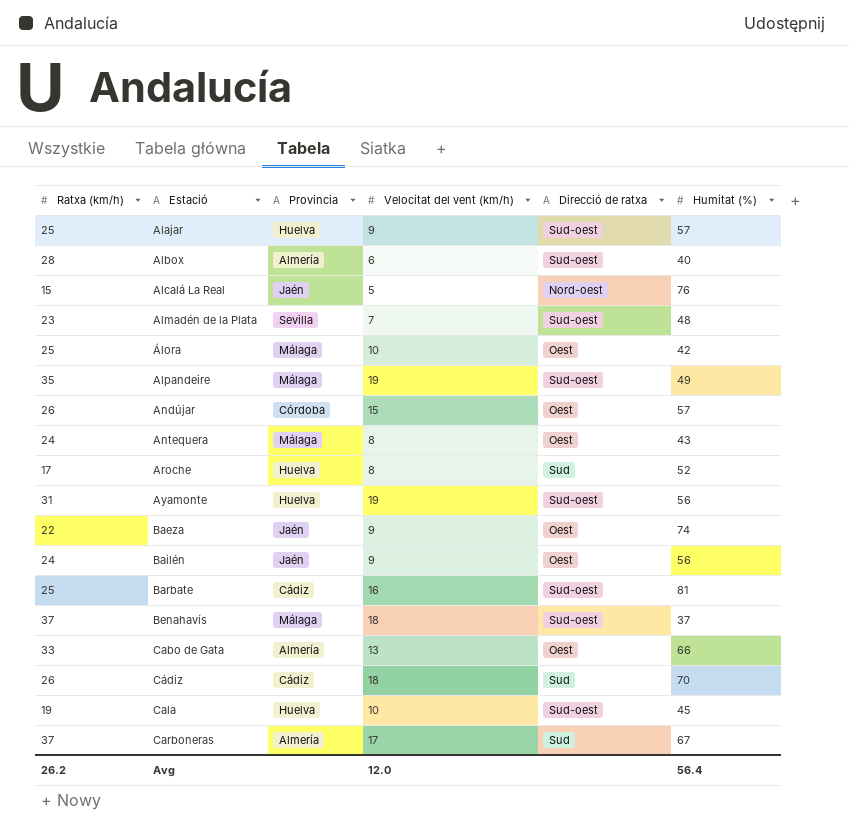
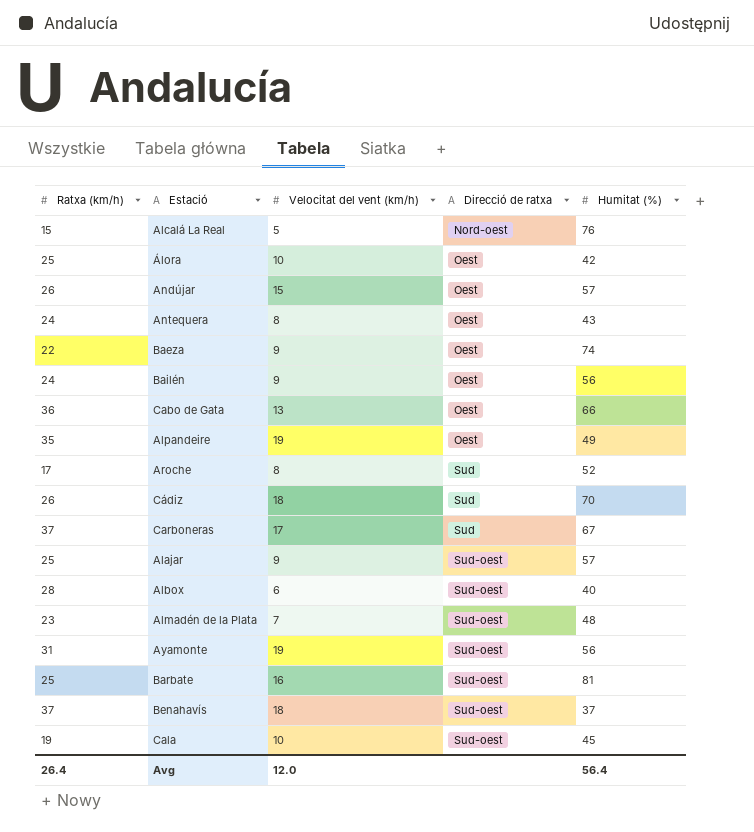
row order: Estació ascending -> Direcció de ratxa ascending
column Provincia | position: 3 -> none
Cabo de Gata | Ratxa (km/h): 33 -> 36
Alpandeire | Direcció de ratxa: Sud-oest -> Oest
Avg | Ratxa (km/h): 26.2 -> 26.4

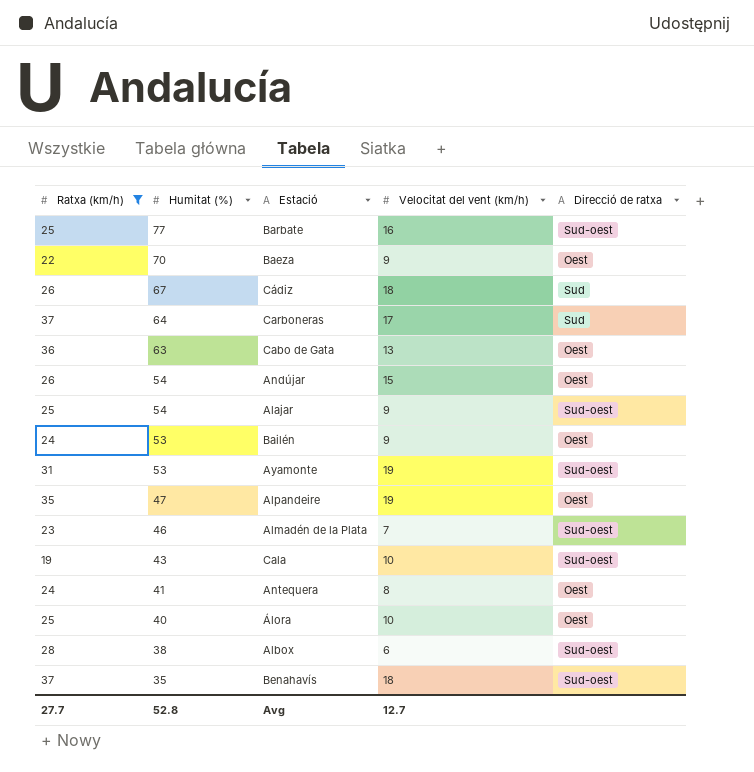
filter: none -> Ratxa (km/h) >= 19
row order: Direcció de ratxa ascending -> Humitat (%) descending
column Humitat (%) | position: 5 -> 2
Barbate | Humitat (%): 81 -> 77
Baeza | Humitat (%): 74 -> 70
Cádiz | Humitat (%): 70 -> 67
Carboneras | Humitat (%): 67 -> 64
Cabo de Gata | Humitat (%): 66 -> 63
Andújar | Humitat (%): 57 -> 54
Alajar | Humitat (%): 57 -> 54
Bailén | Humitat (%): 56 -> 53
Ayamonte | Humitat (%): 56 -> 53
Alpandeire | Humitat (%): 49 -> 47
Almadén de la Plata | Humitat (%): 48 -> 46
Cala | Humitat (%): 45 -> 43
Antequera | Humitat (%): 43 -> 41
Álora | Humitat (%): 42 -> 40
Albox | Humitat (%): 40 -> 38
Benahavís | Humitat (%): 37 -> 35
Avg | Ratxa (km/h): 26.4 -> 27.7
Avg | Humitat (%): 56.4 -> 52.8
Avg | Velocitat del vent (km/h): 12.0 -> 12.7

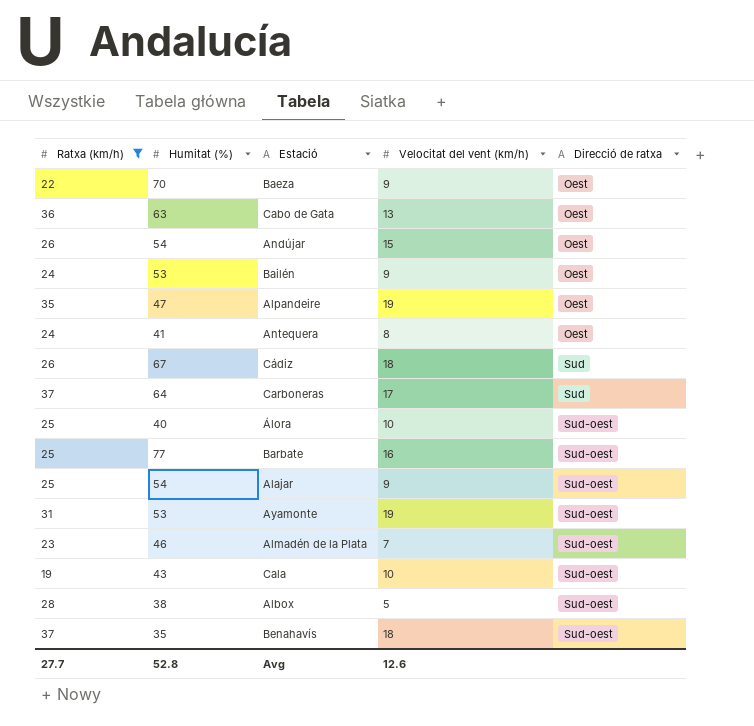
row order: Humitat (%) descending -> Direcció de ratxa ascending
Álora | Direcció de ratxa: Oest -> Sud-oest
Albox | Velocitat del vent (km/h): 6 -> 5
Avg | Velocitat del vent (km/h): 12.7 -> 12.6

